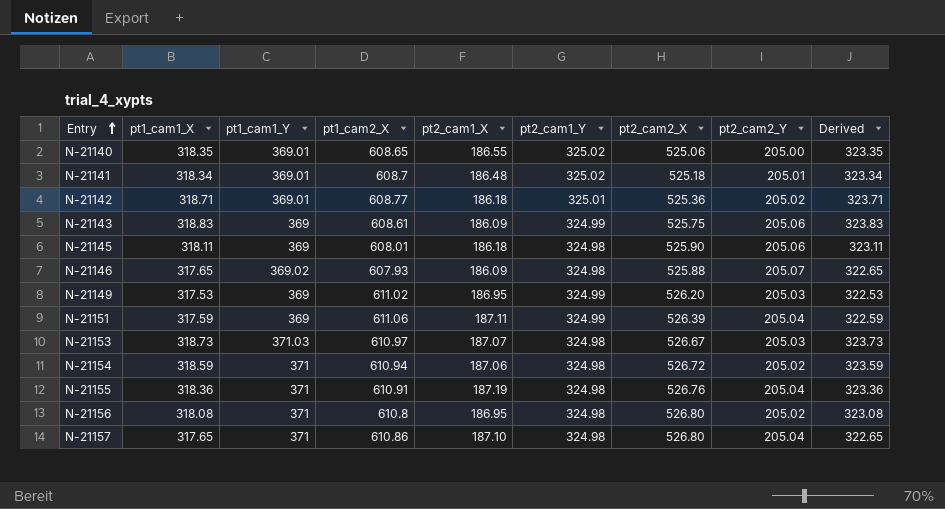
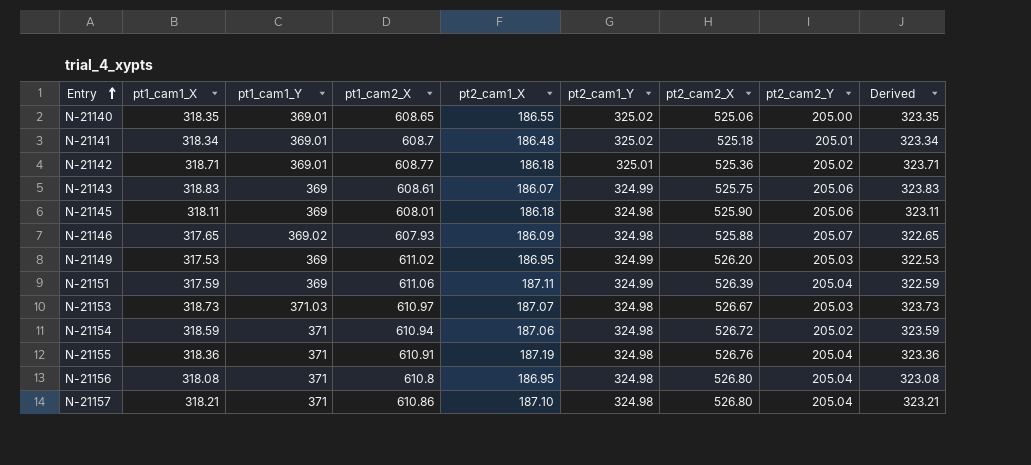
N-21143 | pt2_cam1_X: 186.09 -> 186.07
N-21156 | pt2_cam2_Y: 205.02 -> 205.04
N-21157 | pt1_cam1_X: 317.65 -> 318.21
N-21157 | Derived: 322.65 -> 323.21

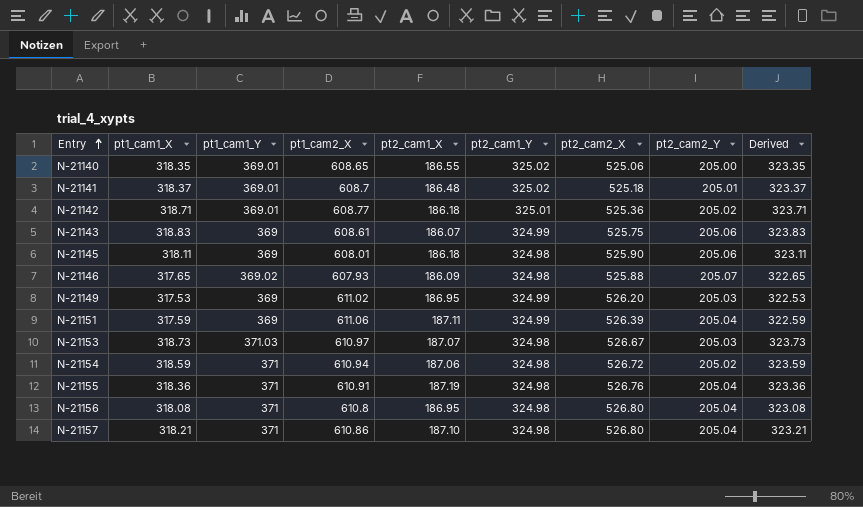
N-21141 | pt1_cam1_X: 318.34 -> 318.37
N-21141 | Derived: 323.34 -> 323.37

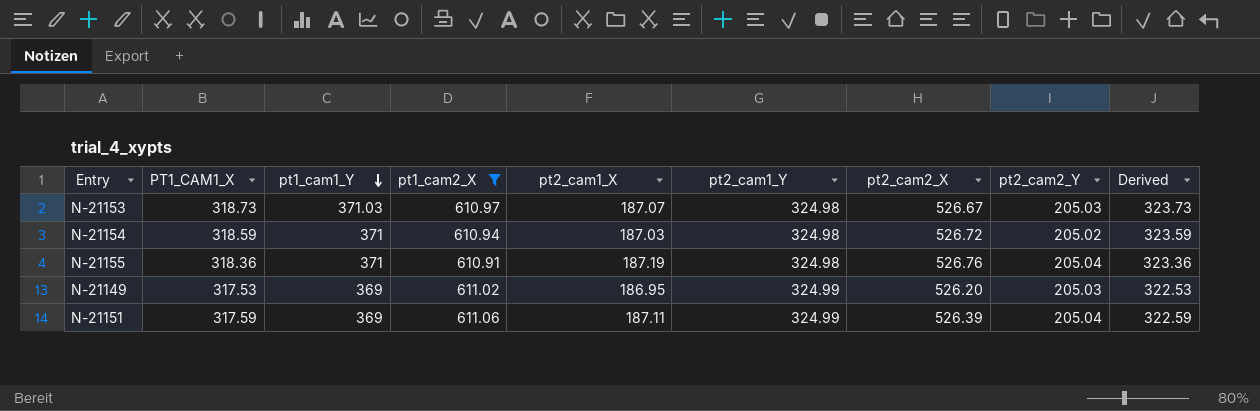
filter: none -> pt1_cam2_X >= 610.91
row order: Entry ascending -> pt1_cam1_Y descending
column name: pt1_cam1_X -> PT1_CAM1_X
N-21154 | pt2_cam1_X: 187.06 -> 187.03

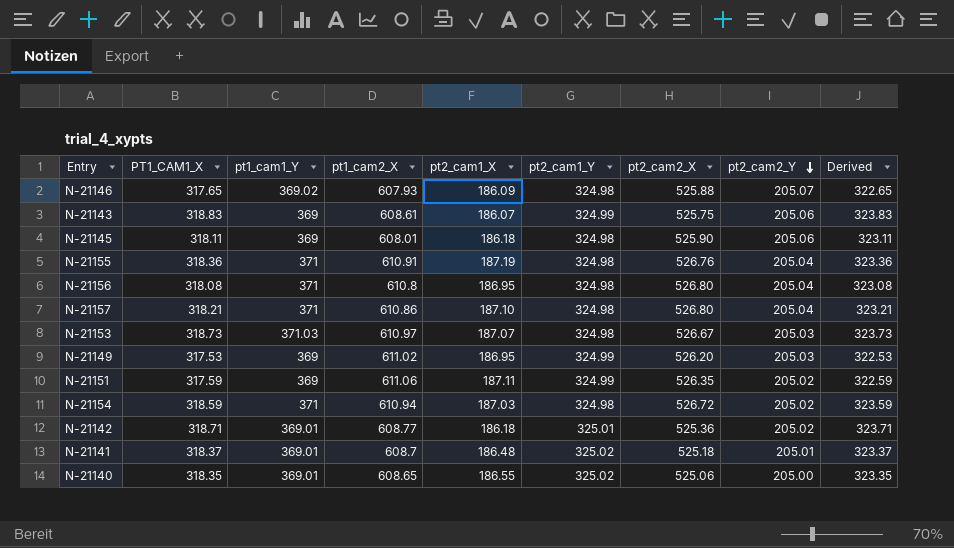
filter: pt1_cam2_X >= 610.91 -> none
row order: pt1_cam1_Y descending -> pt2_cam2_Y descending
N-21151 | pt2_cam2_X: 526.39 -> 526.35
N-21151 | pt2_cam2_Y: 205.04 -> 205.02

